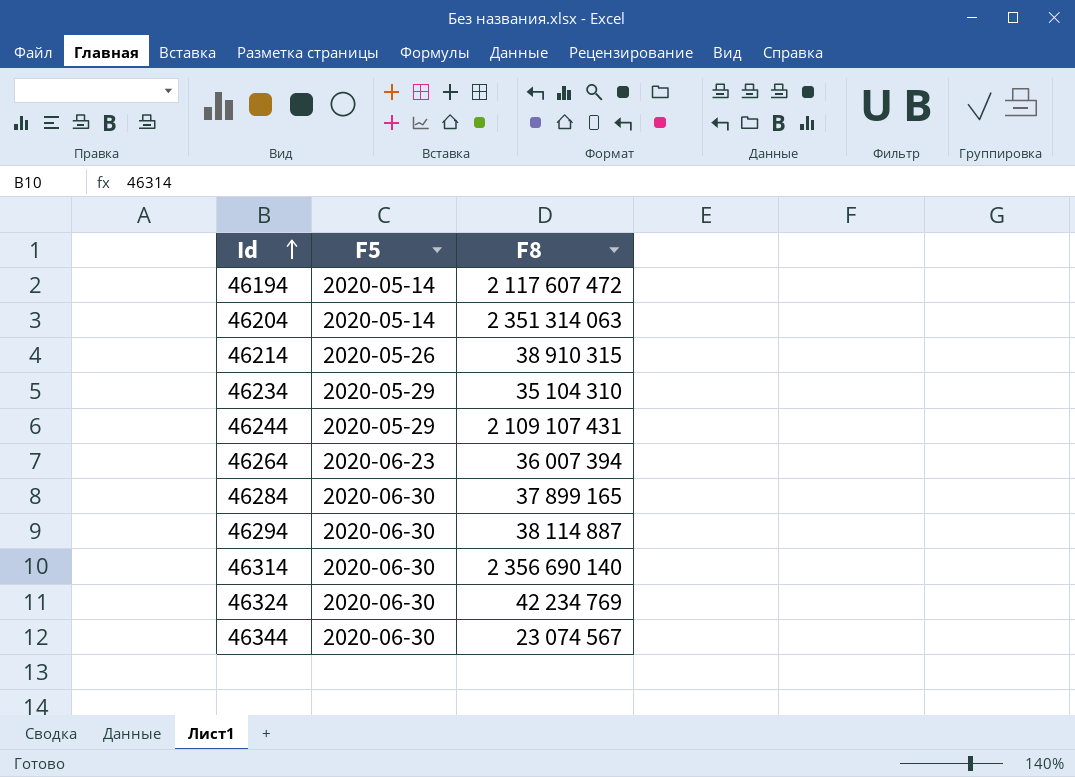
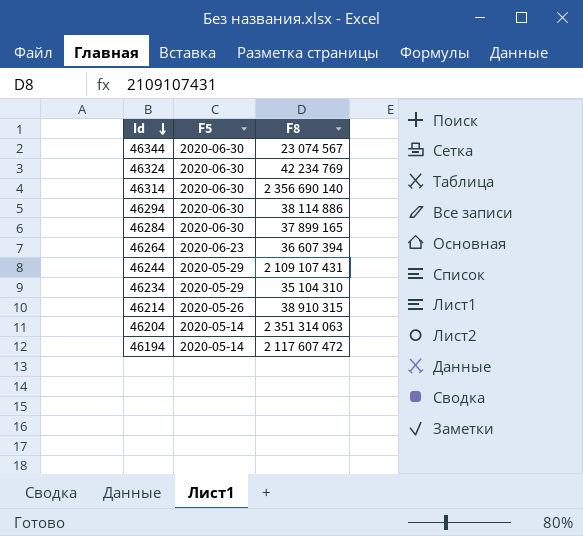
row order: Id ascending -> Id descending
46294 | F8: 38 114 887 -> 38 114 886
46264 | F8: 36 007 394 -> 36 607 394

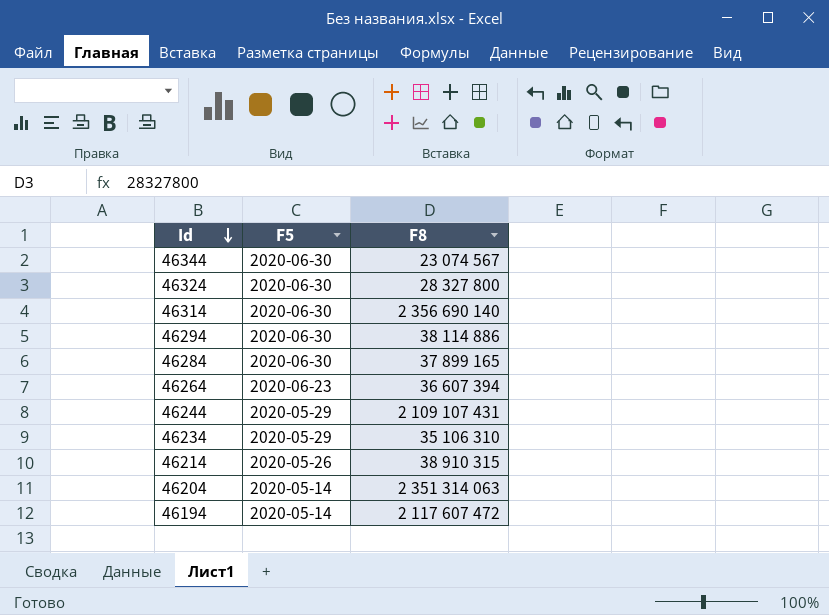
46324 | F8: 42 234 769 -> 28 327 800
46234 | F8: 35 104 310 -> 35 106 310

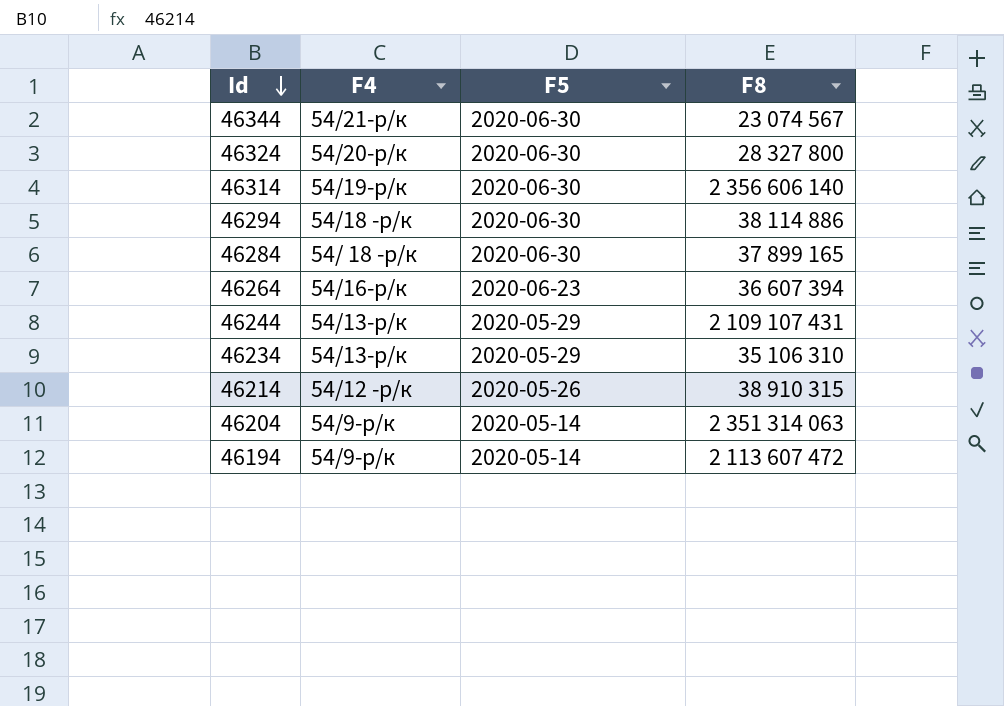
column F4 | position: none -> 2
46314 | F8: 2 356 690 140 -> 2 356 606 140
46194 | F8: 2 117 607 472 -> 2 113 607 472

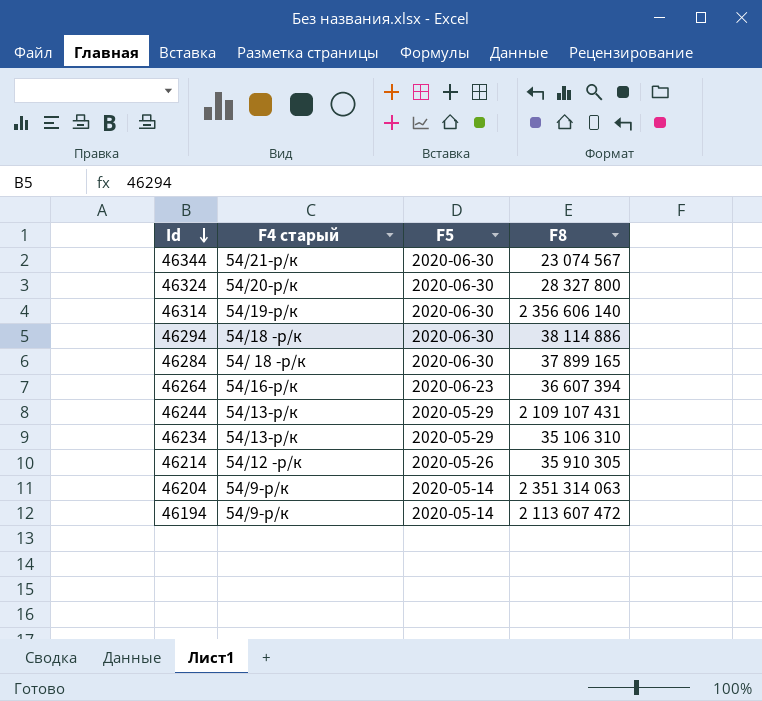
column name: F4 -> F4 старый
46214 | F8: 38 910 315 -> 35 910 305

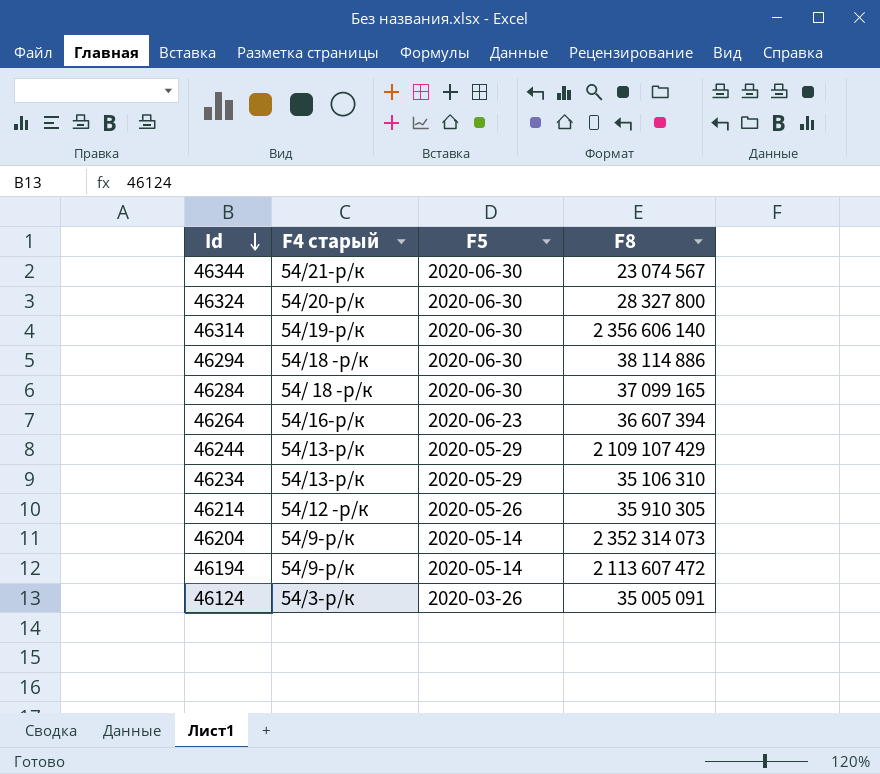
46284 | F8: 37 899 165 -> 37 099 165
46244 | F8: 2 109 107 431 -> 2 109 107 429
46204 | F8: 2 351 314 063 -> 2 352 314 073
row 46124: none -> 54/3-р/к | 2020-03-26 | 35 005 091

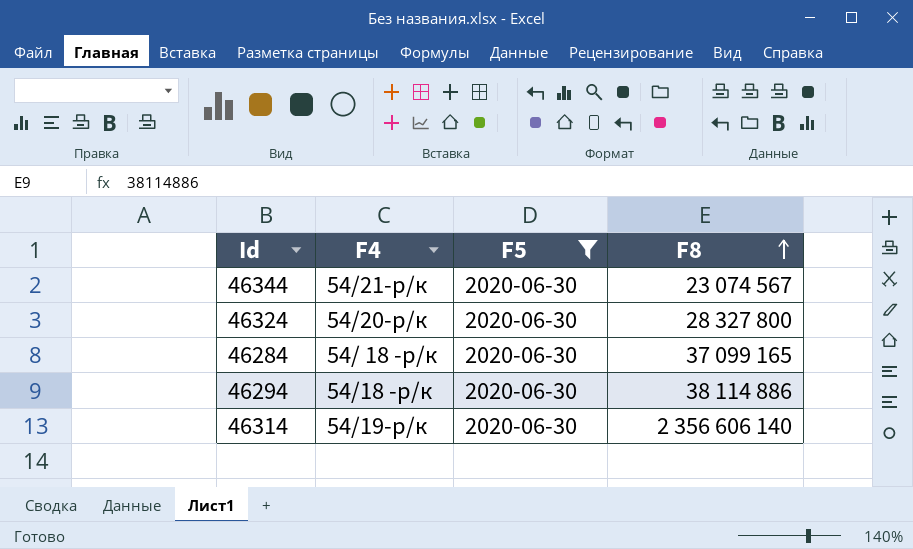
filter: none -> F5 = 2020-06-30
row order: Id descending -> F8 ascending
column name: F4 старый -> F4

